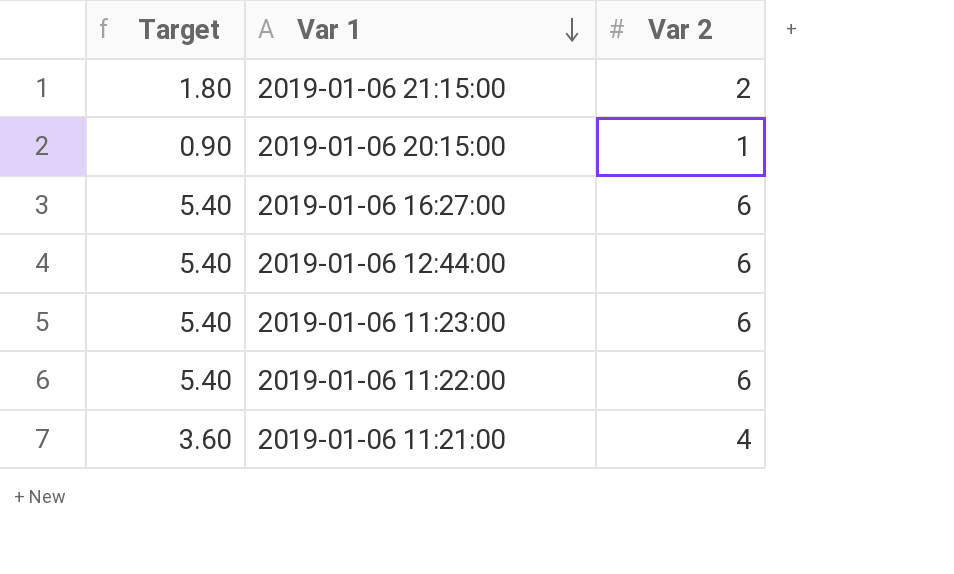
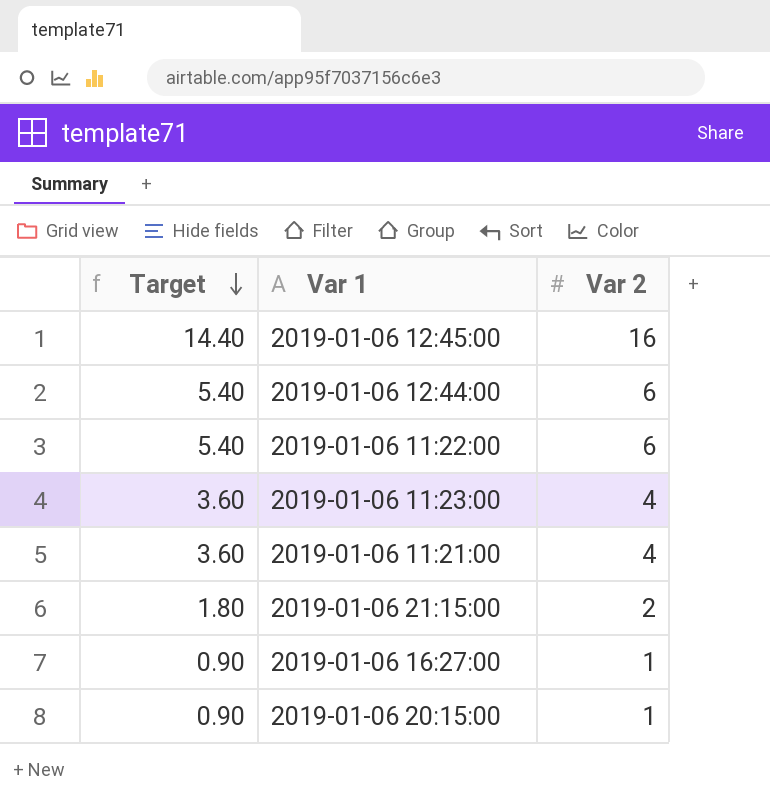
row order: Var 1 descending -> Target descending
row 2019-01-06 12:45:00: none -> 14.40 | 16
2019-01-06 11:23:00 | Target: 5.40 -> 3.60
2019-01-06 11:23:00 | Var 2: 6 -> 4
2019-01-06 16:27:00 | Target: 5.40 -> 0.90
2019-01-06 16:27:00 | Var 2: 6 -> 1

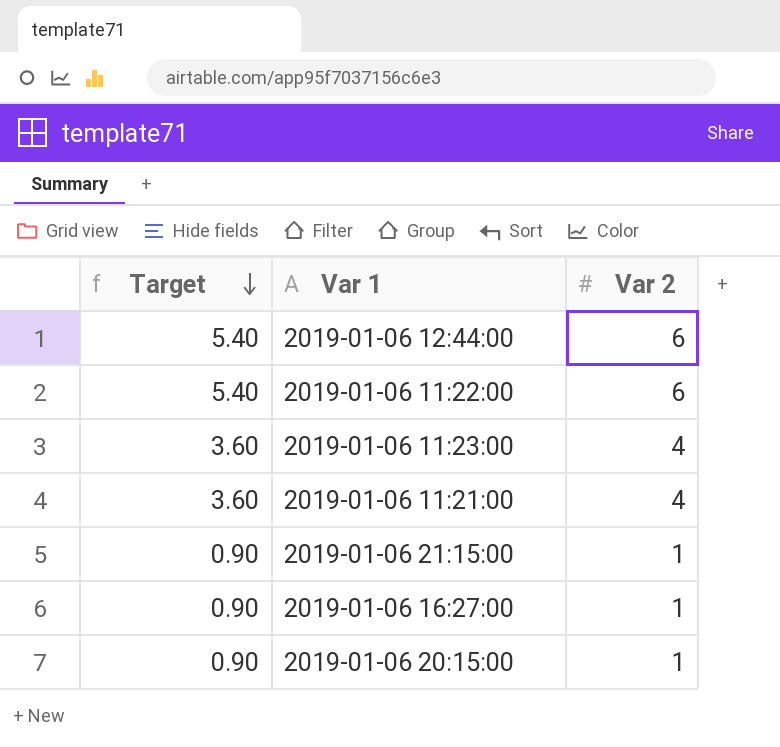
row 2019-01-06 12:45:00: 14.40 | 16 -> none
2019-01-06 21:15:00 | Target: 1.80 -> 0.90
2019-01-06 21:15:00 | Var 2: 2 -> 1

